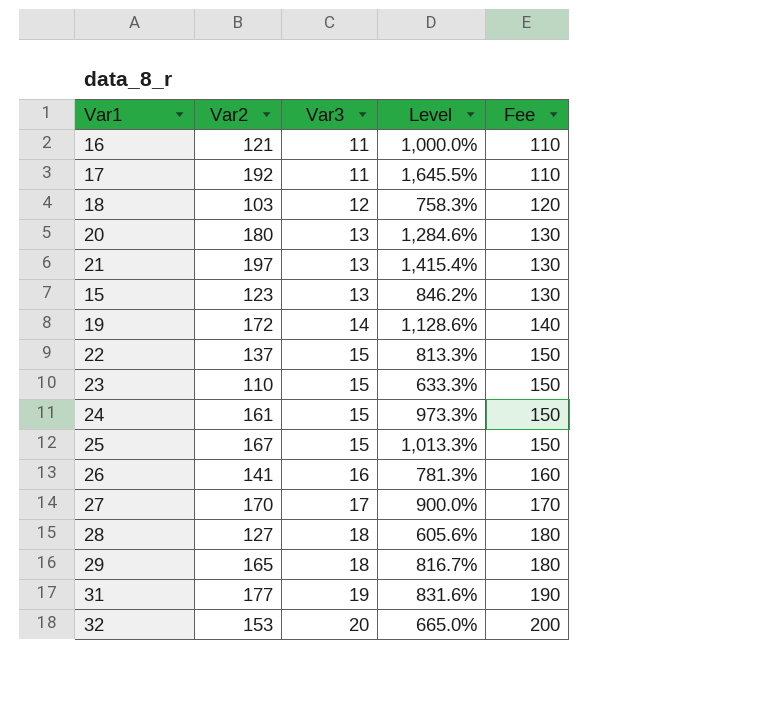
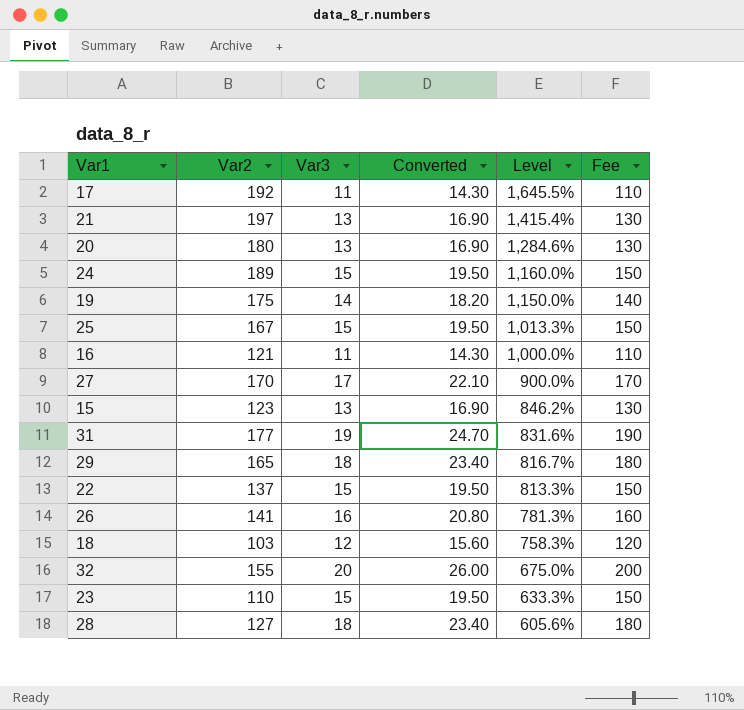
row order: Var3 ascending -> Level descending
column Converted | formula: none -> [Var3] * 1.3
24 | Var2: 161 -> 189
24 | Level: 973.3% -> 1,160.0%
19 | Var2: 172 -> 175
19 | Level: 1,128.6% -> 1,150.0%
32 | Var2: 153 -> 155
32 | Level: 665.0% -> 675.0%

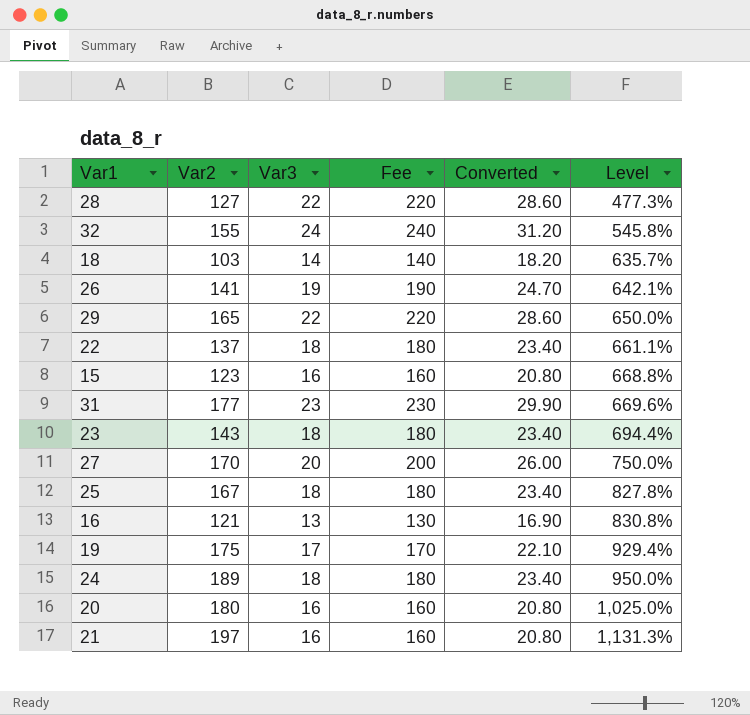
row order: Level descending -> Level ascending
column Fee | position: 6 -> 4
row 17: 192 | 11 | 14.30 | 1,645.5% | 110 -> none
28 | Var3: 18 -> 22
28 | Fee: 180 -> 220
28 | Converted: 23.40 -> 28.60
28 | Level: 605.6% -> 477.3%
32 | Var3: 20 -> 24
32 | Fee: 200 -> 240
32 | Converted: 26.00 -> 31.20
32 | Level: 675.0% -> 545.8%
18 | Var3: 12 -> 14
18 | Fee: 120 -> 140
18 | Converted: 15.60 -> 18.20
18 | Level: 758.3% -> 635.7%
26 | Var3: 16 -> 19
26 | Fee: 160 -> 190
26 | Converted: 20.80 -> 24.70
26 | Level: 781.3% -> 642.1%
29 | Var3: 18 -> 22
29 | Fee: 180 -> 220
29 | Converted: 23.40 -> 28.60
29 | Level: 816.7% -> 650.0%
22 | Var3: 15 -> 18
22 | Fee: 150 -> 180
22 | Converted: 19.50 -> 23.40
22 | Level: 813.3% -> 661.1%
15 | Var3: 13 -> 16
15 | Fee: 130 -> 160
15 | Converted: 16.90 -> 20.80
15 | Level: 846.2% -> 668.8%
31 | Var3: 19 -> 23
31 | Fee: 190 -> 230
31 | Converted: 24.70 -> 29.90
31 | Level: 831.6% -> 669.6%
23 | Var2: 110 -> 143
23 | Var3: 15 -> 18
23 | Fee: 150 -> 180
23 | Converted: 19.50 -> 23.40
23 | Level: 633.3% -> 694.4%
27 | Var3: 17 -> 20
27 | Fee: 170 -> 200
27 | Converted: 22.10 -> 26.00
27 | Level: 900.0% -> 750.0%
25 | Var3: 15 -> 18
25 | Fee: 150 -> 180
25 | Converted: 19.50 -> 23.40
25 | Level: 1,013.3% -> 827.8%
16 | Var3: 11 -> 13
16 | Fee: 110 -> 130
16 | Converted: 14.30 -> 16.90
16 | Level: 1,000.0% -> 830.8%
19 | Var3: 14 -> 17
19 | Fee: 140 -> 170
19 | Converted: 18.20 -> 22.10
19 | Level: 1,150.0% -> 929.4%
24 | Var3: 15 -> 18
24 | Fee: 150 -> 180
24 | Converted: 19.50 -> 23.40
24 | Level: 1,160.0% -> 950.0%
20 | Var3: 13 -> 16
20 | Fee: 130 -> 160
20 | Converted: 16.90 -> 20.80
20 | Level: 1,284.6% -> 1,025.0%
21 | Var3: 13 -> 16
21 | Fee: 130 -> 160
21 | Converted: 16.90 -> 20.80
21 | Level: 1,415.4% -> 1,131.3%

